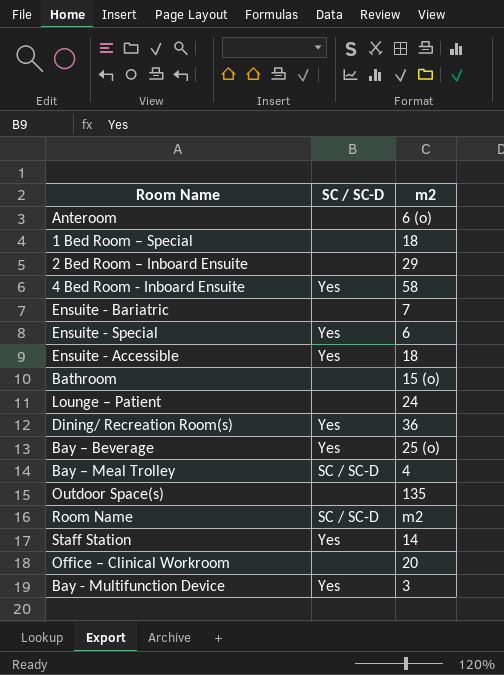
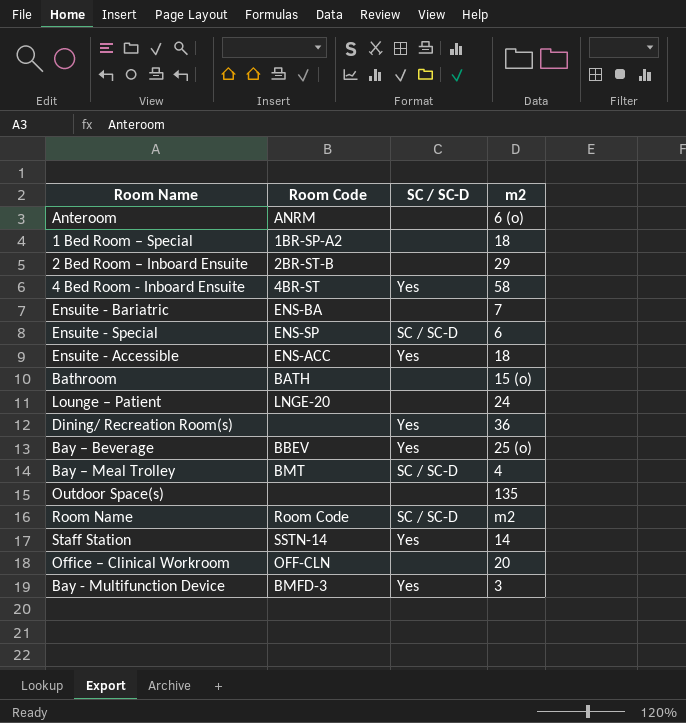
column Room Code | position: none -> 2
Ensuite - Special | SC / SC-D: Yes -> SC / SC-D

